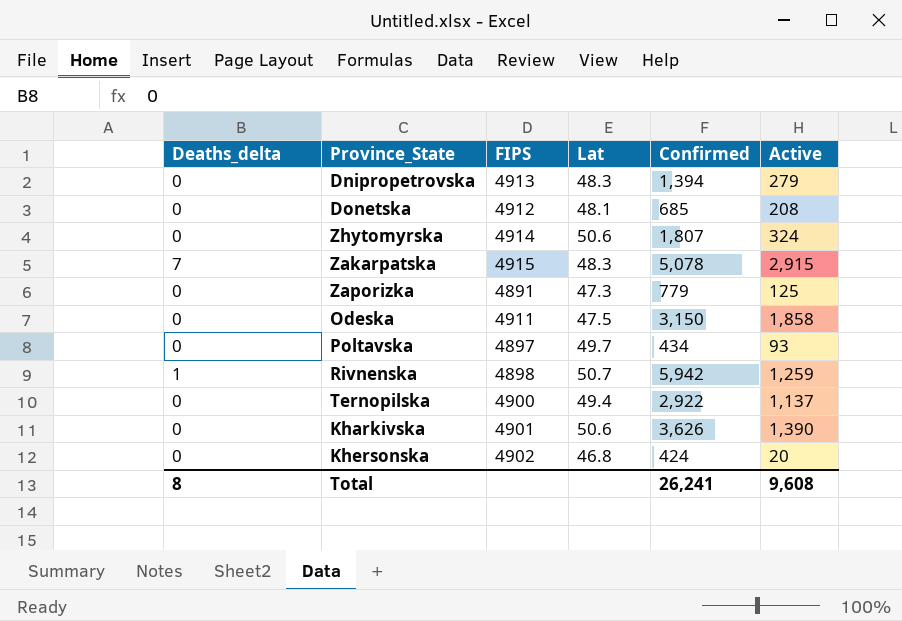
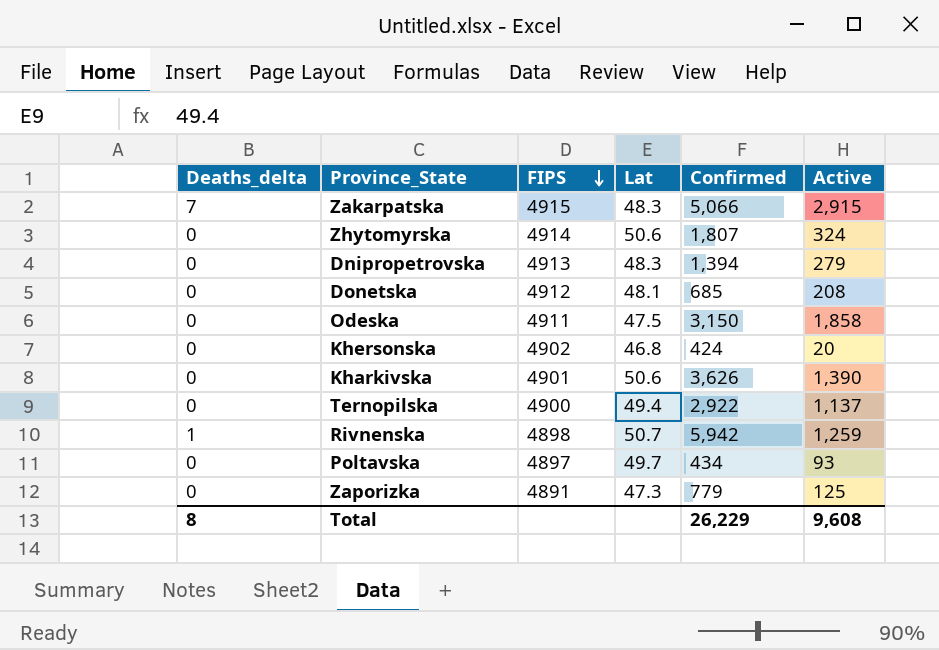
row order: none -> FIPS descending
Zakarpatska | Confirmed: 5,078 -> 5,066
Total | Confirmed: 26,241 -> 26,229

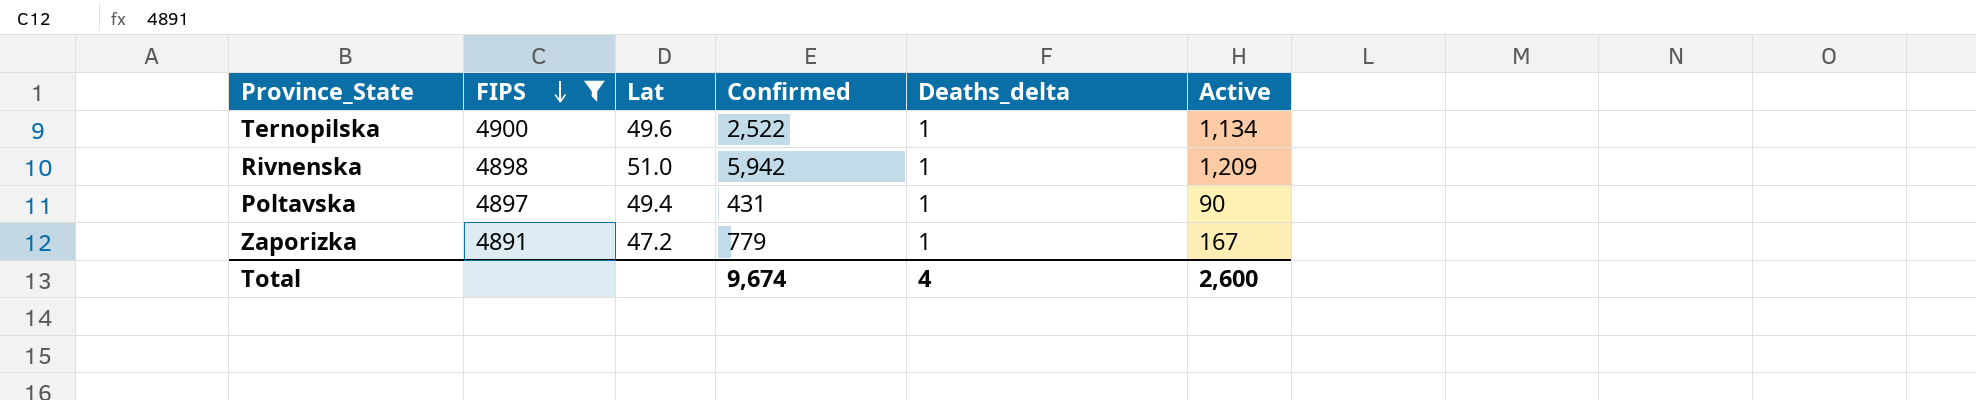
filter: none -> FIPS <= 4900
column Deaths_delta | position: 1 -> 5
Ternopilska | Lat: 49.4 -> 49.6
Ternopilska | Confirmed: 2,922 -> 2,522
Ternopilska | Deaths_delta: 0 -> 1
Ternopilska | Active: 1,137 -> 1,134
Rivnenska | Lat: 50.7 -> 51.0
Rivnenska | Active: 1,259 -> 1,209
Poltavska | Lat: 49.7 -> 49.4
Poltavska | Confirmed: 434 -> 431
Poltavska | Deaths_delta: 0 -> 1
Poltavska | Active: 93 -> 90
Zaporizka | Lat: 47.3 -> 47.2
Zaporizka | Deaths_delta: 0 -> 1
Zaporizka | Active: 125 -> 167
Total | Confirmed: 26,229 -> 9,674
Total | Deaths_delta: 8 -> 4
Total | Active: 9,608 -> 2,600

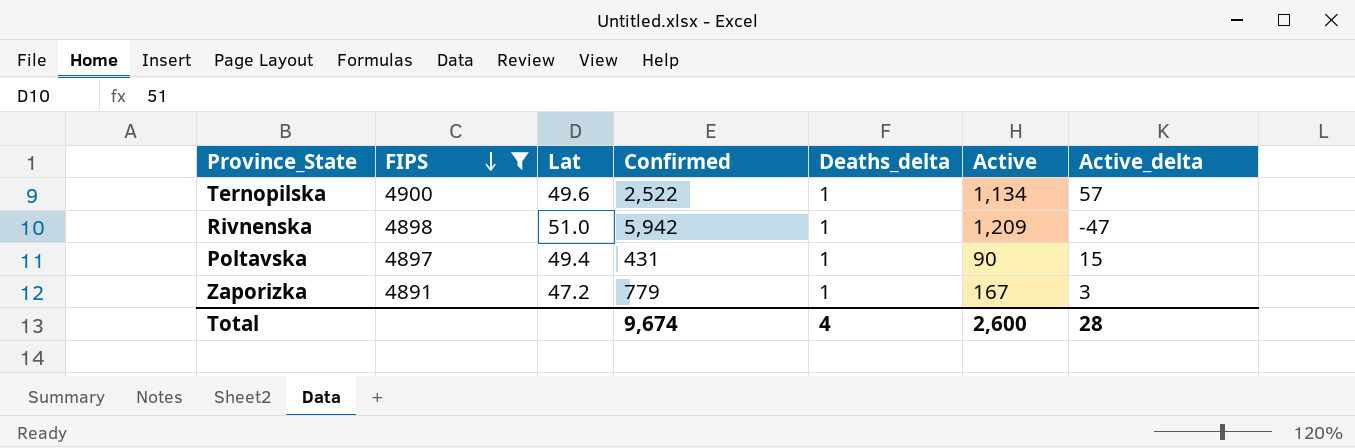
column Active_delta | position: none -> 7

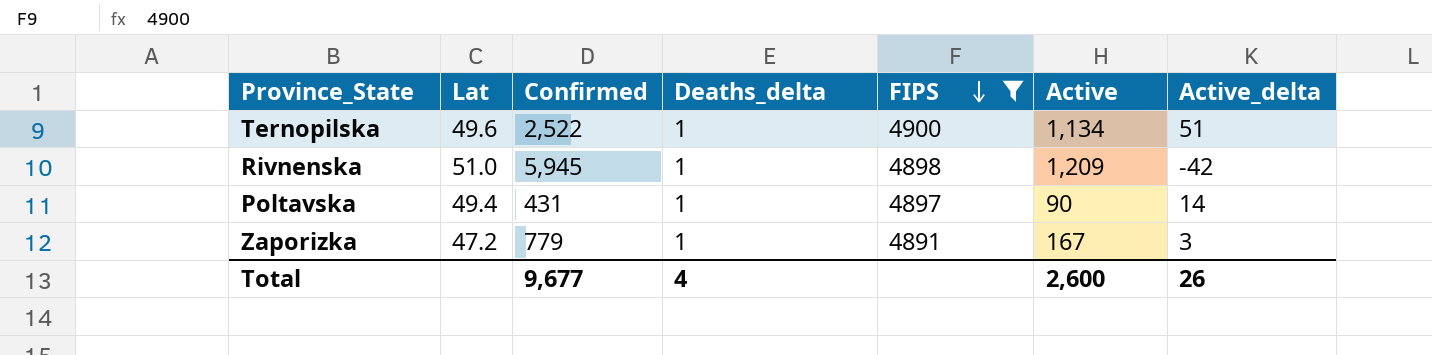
column FIPS | position: 2 -> 5
Ternopilska | Active_delta: 57 -> 51
Rivnenska | Confirmed: 5,942 -> 5,945
Rivnenska | Active_delta: -47 -> -42
Poltavska | Active_delta: 15 -> 14
Total | Confirmed: 9,674 -> 9,677
Total | Active_delta: 28 -> 26

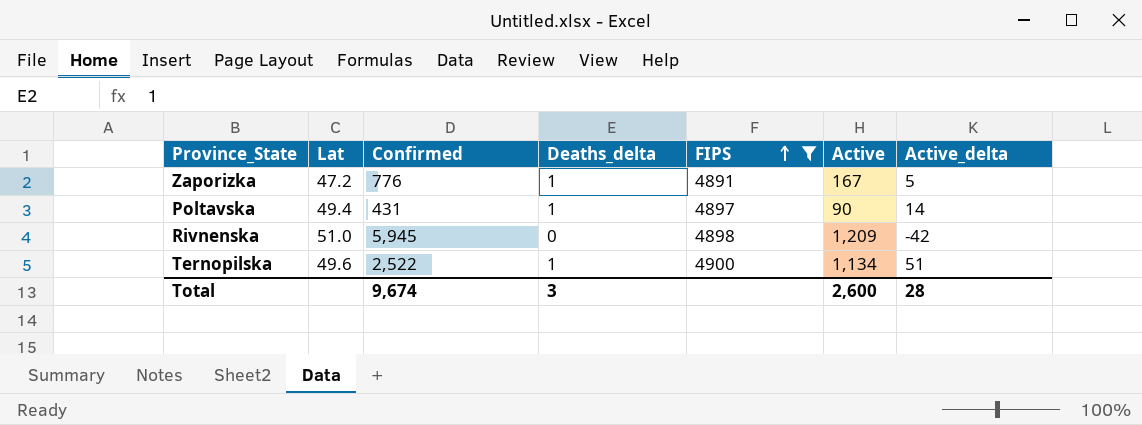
row order: FIPS descending -> FIPS ascending
Zaporizka | Confirmed: 779 -> 776
Zaporizka | Active_delta: 3 -> 5
Rivnenska | Deaths_delta: 1 -> 0
Total | Confirmed: 9,677 -> 9,674
Total | Deaths_delta: 4 -> 3
Total | Active_delta: 26 -> 28

